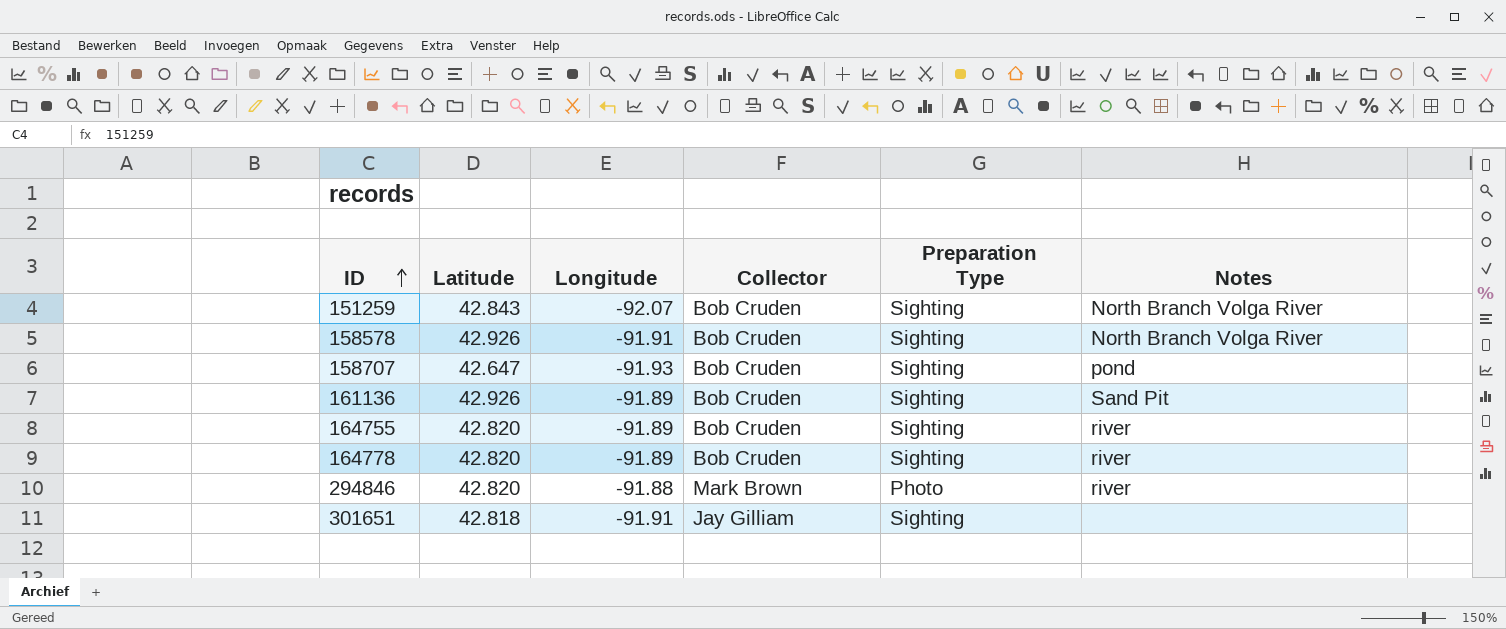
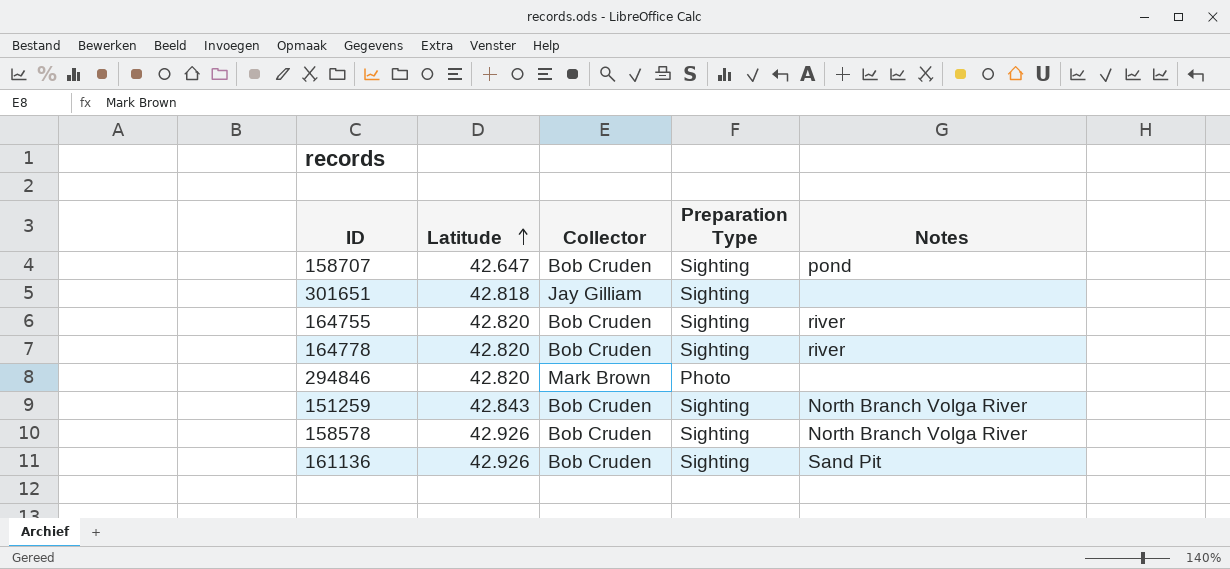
row order: ID ascending -> Latitude ascending
column Longitude | position: 3 -> none
294846 | Notes: river -> none

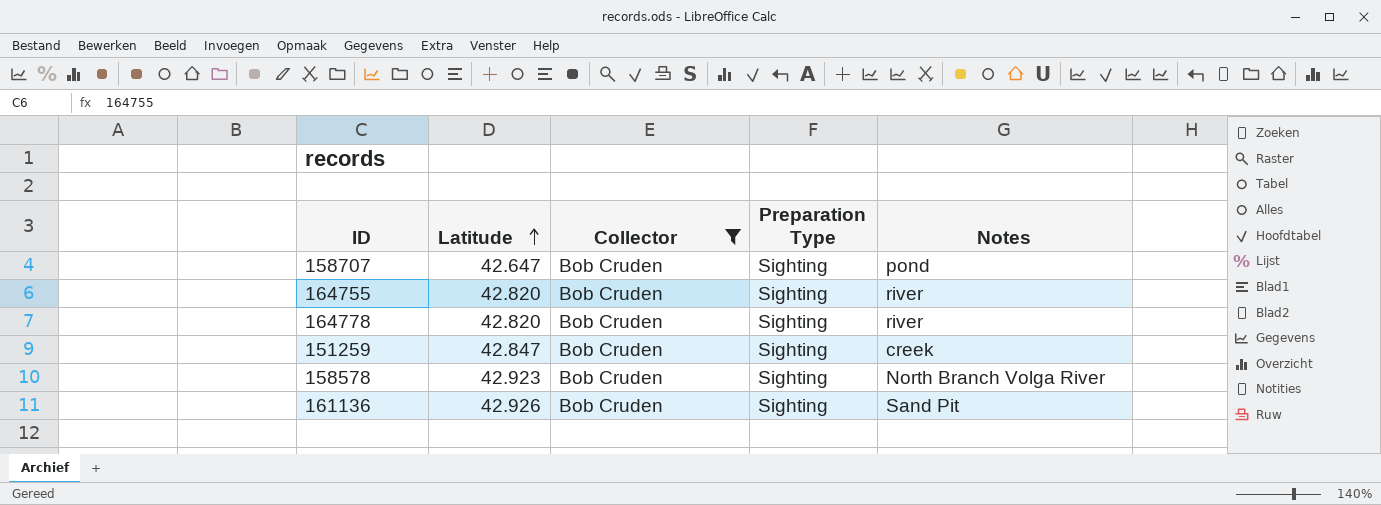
filter: none -> Collector = Bob Cruden
151259 | Latitude: 42.843 -> 42.847
151259 | Notes: North Branch Volga River -> creek
158578 | Latitude: 42.926 -> 42.923

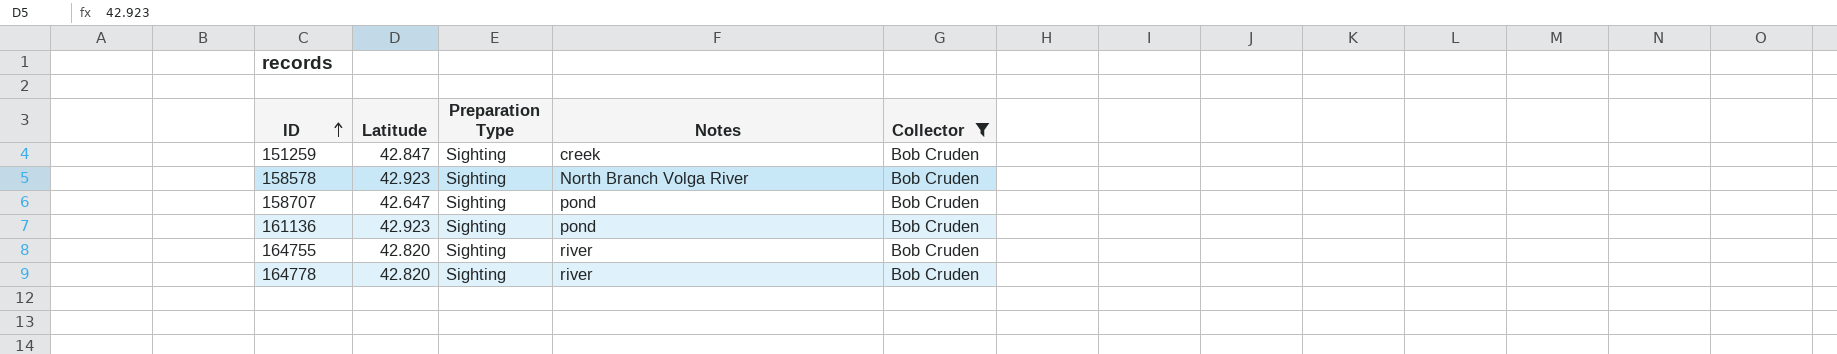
row order: Latitude ascending -> ID ascending
column Collector | position: 3 -> 5
161136 | Latitude: 42.926 -> 42.923
161136 | Notes: Sand Pit -> pond

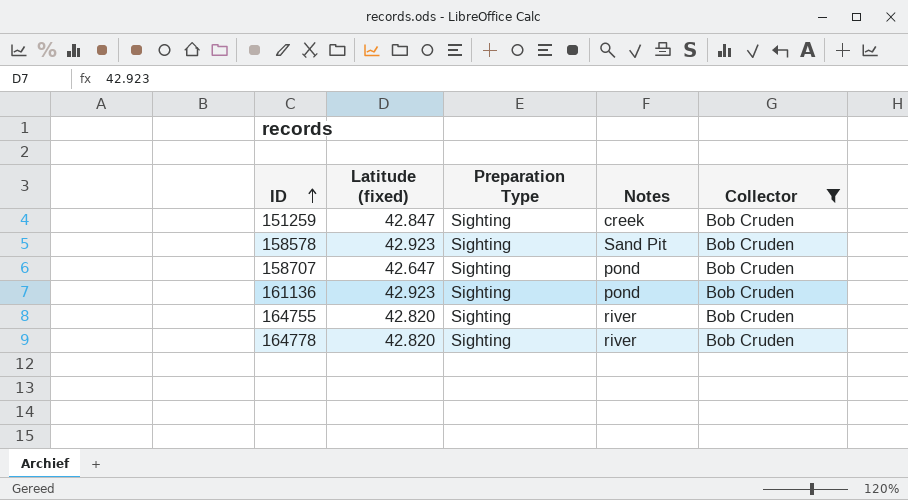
column name: Latitude -> Latitude (fixed)
158578 | Notes: North Branch Volga River -> Sand Pit

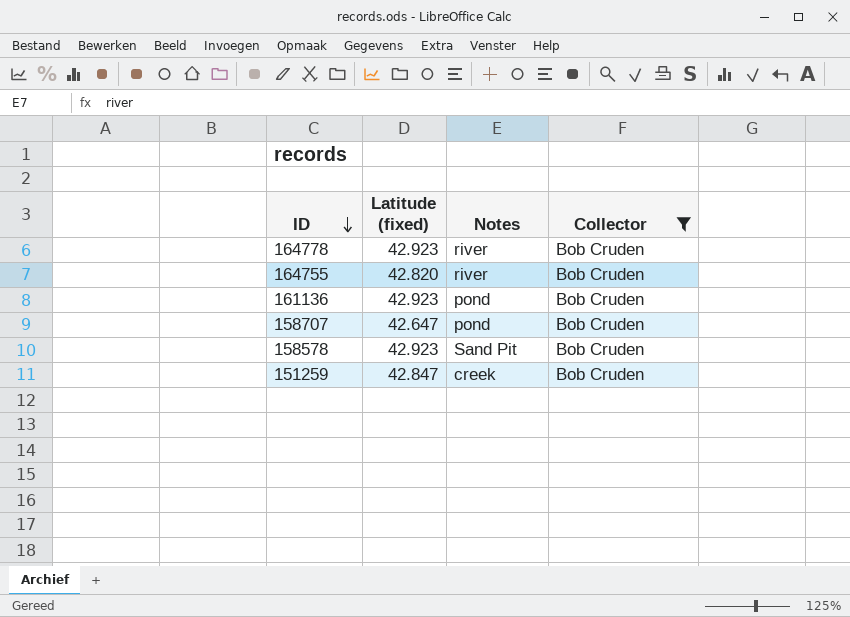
row order: ID ascending -> ID descending
column Preparation Type | position: 3 -> none
164778 | Latitude (fixed): 42.820 -> 42.923

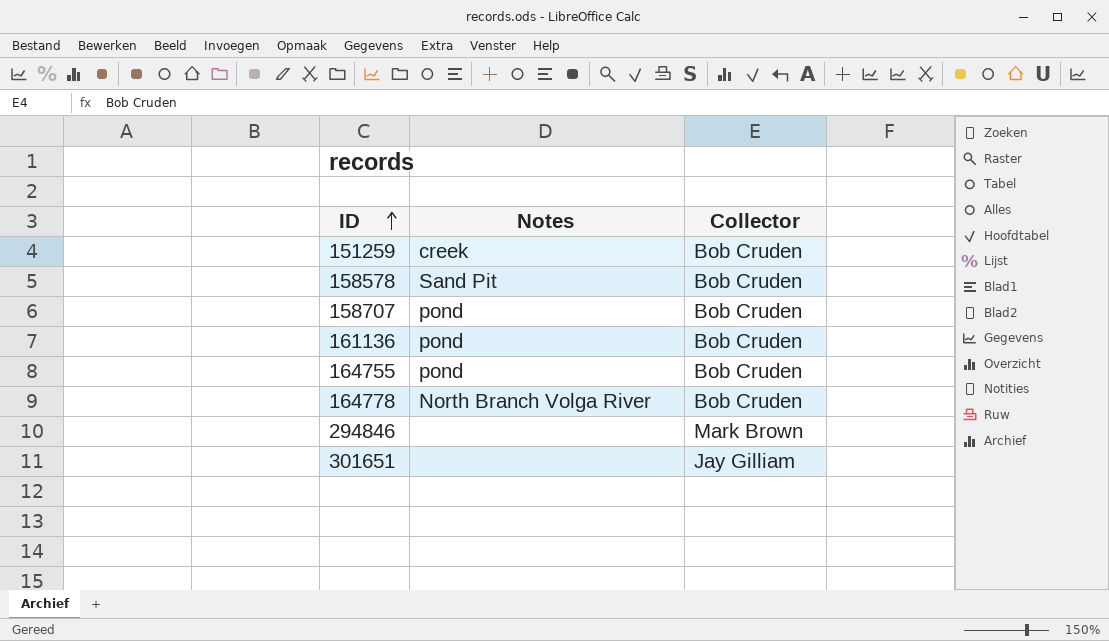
filter: Collector = Bob Cruden -> none
row order: ID descending -> ID ascending
column Latitude (fixed) | position: 2 -> none
164755 | Notes: river -> pond
164778 | Notes: river -> North Branch Volga River

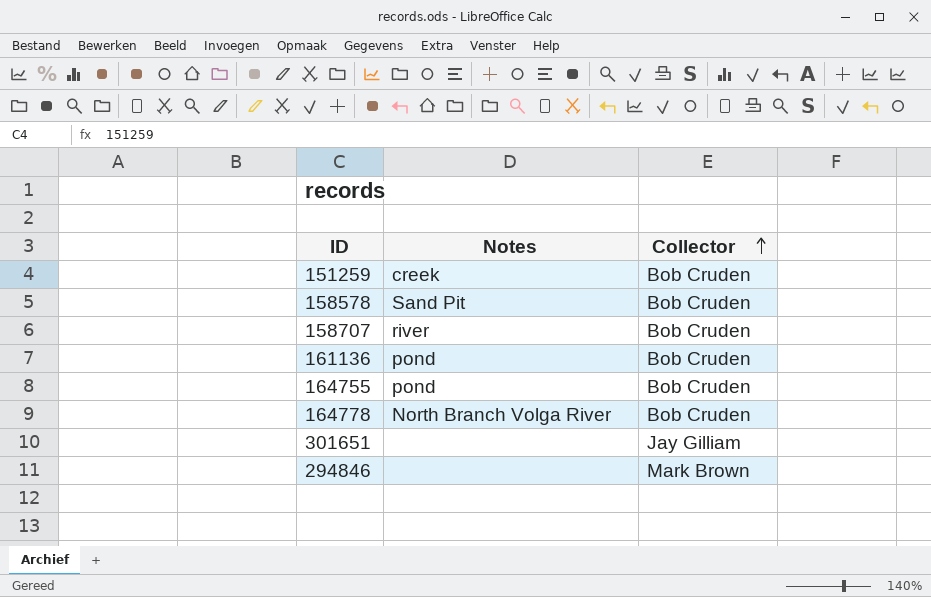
row order: ID ascending -> Collector ascending
158707 | Notes: pond -> river

